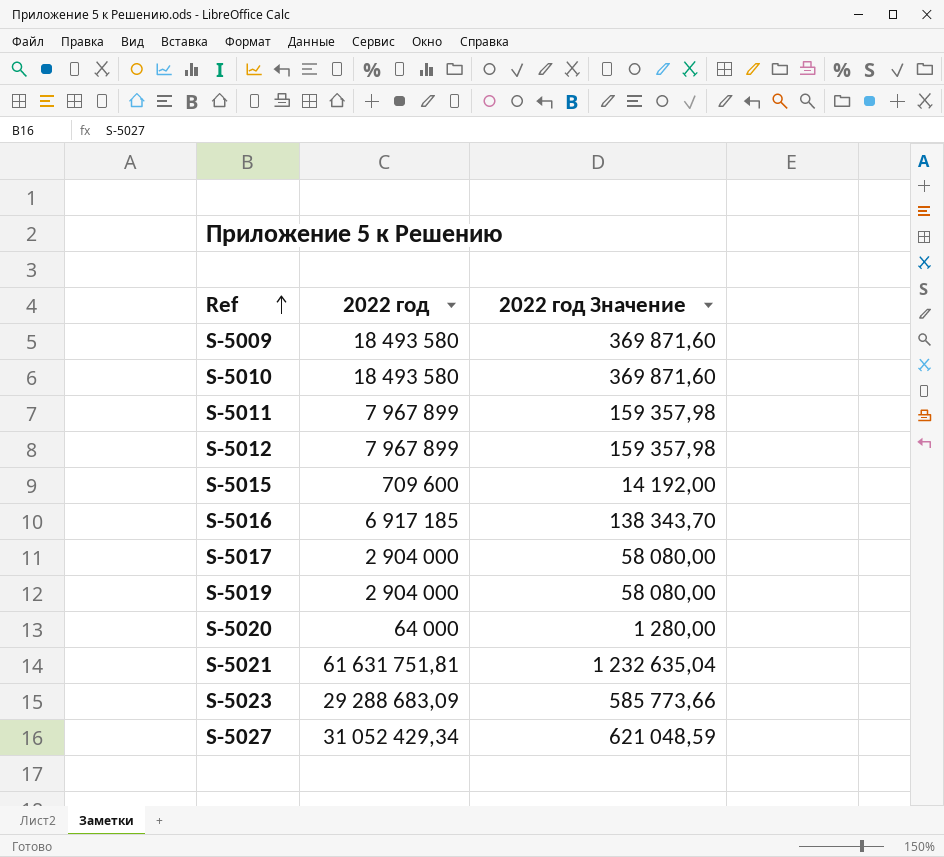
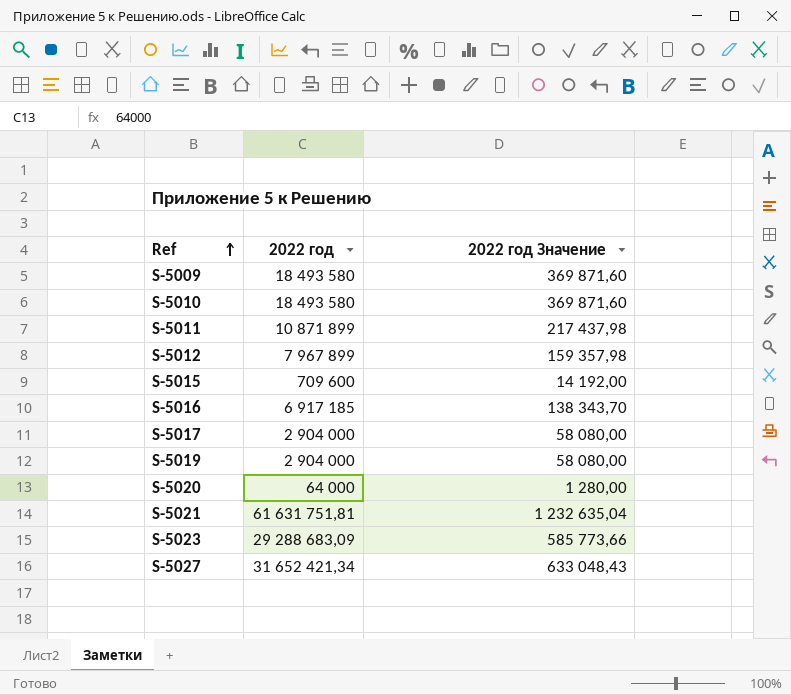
S-5011 | 2022 год: 7 967 899 -> 10 871 899
S-5011 | 2022 год Значение: 159 357,98 -> 217 437,98
S-5027 | 2022 год: 31 052 429,34 -> 31 652 421,34
S-5027 | 2022 год Значение: 621 048,59 -> 633 048,43

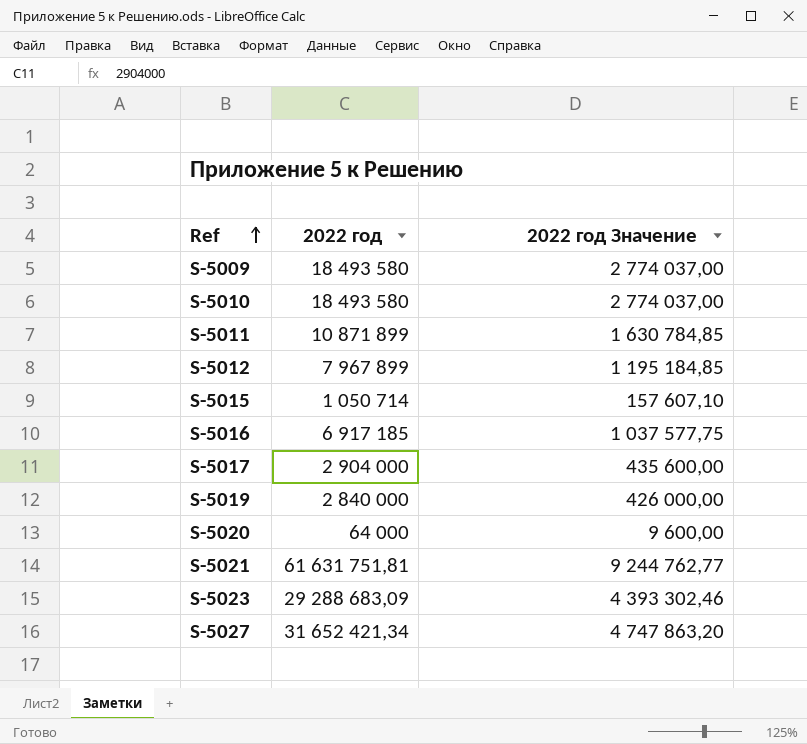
column 2022 год Значение | formula: [2022 год] * 0,02 -> [2022 год] * 0,15
S-5015 | 2022 год: 709 600 -> 1 050 714
S-5019 | 2022 год: 2 904 000 -> 2 840 000

